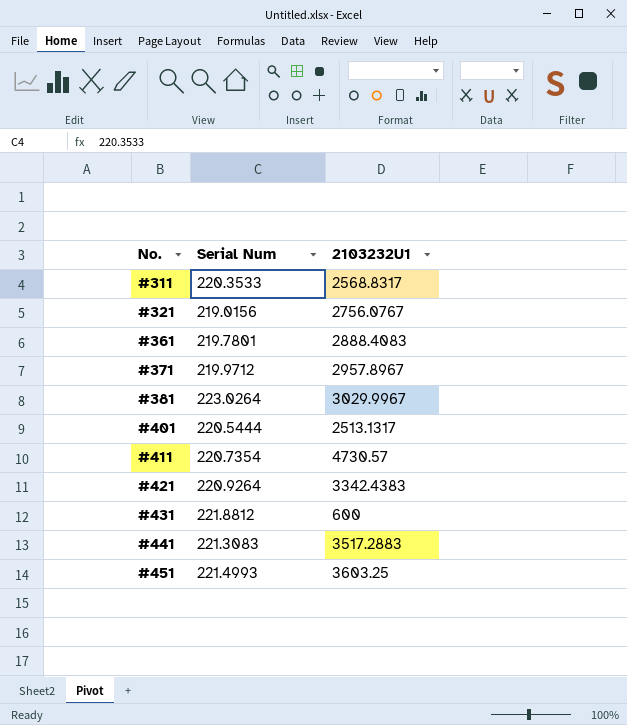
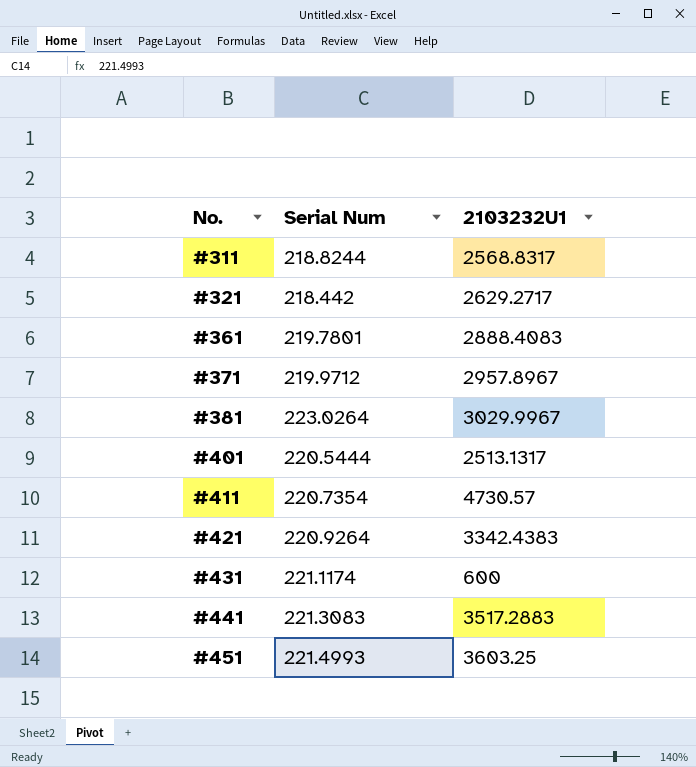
#311 | Serial Num: 220.3533 -> 218.8244
#321 | Serial Num: 219.0156 -> 218.442
#321 | 2103232U1: 2756.0767 -> 2629.2717
#431 | Serial Num: 221.8812 -> 221.1174

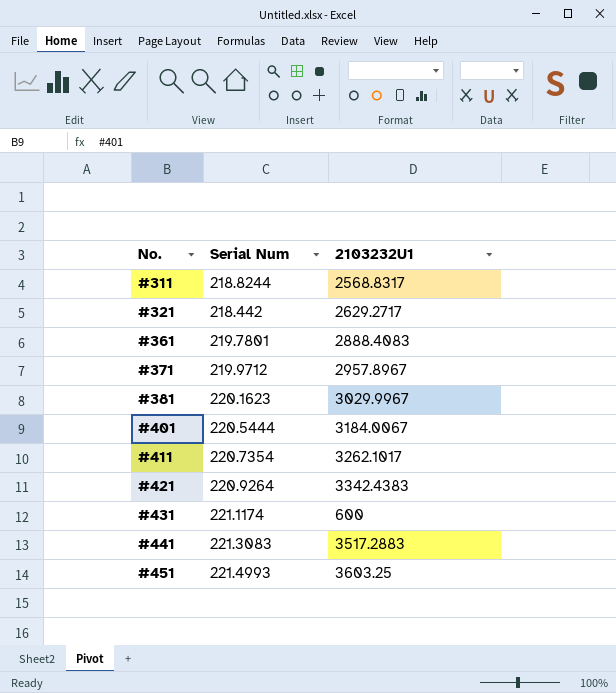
#381 | Serial Num: 223.0264 -> 220.1623
#401 | 2103232U1: 2513.1317 -> 3184.0067
#411 | 2103232U1: 4730.57 -> 3262.1017

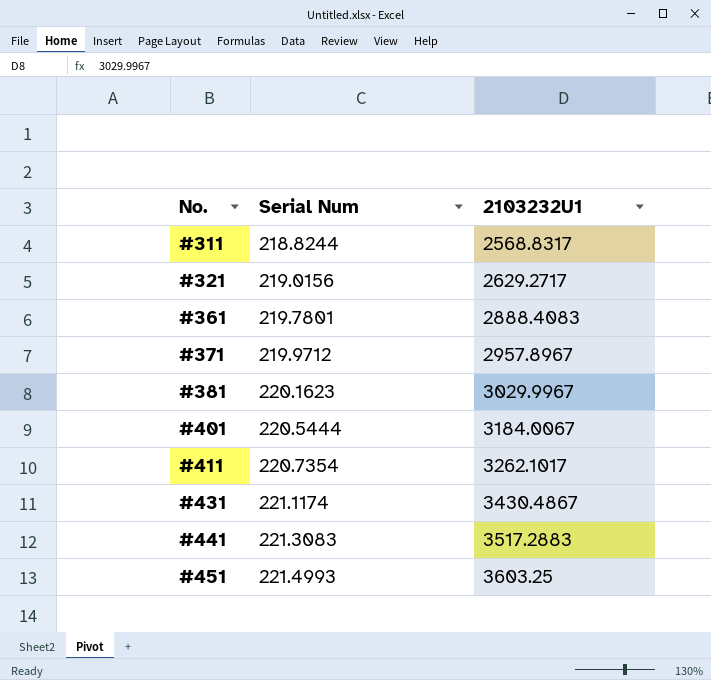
row #421: 220.9264 | 3342.4383 -> none
#321 | Serial Num: 218.442 -> 219.0156
#431 | 2103232U1: 600 -> 3430.4867

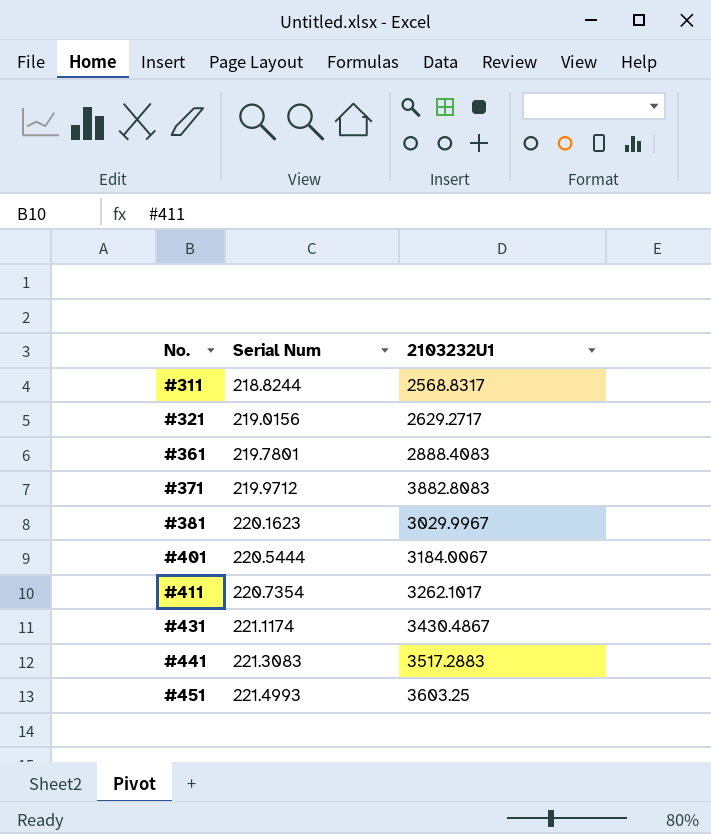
#371 | 2103232U1: 2957.8967 -> 3882.8083

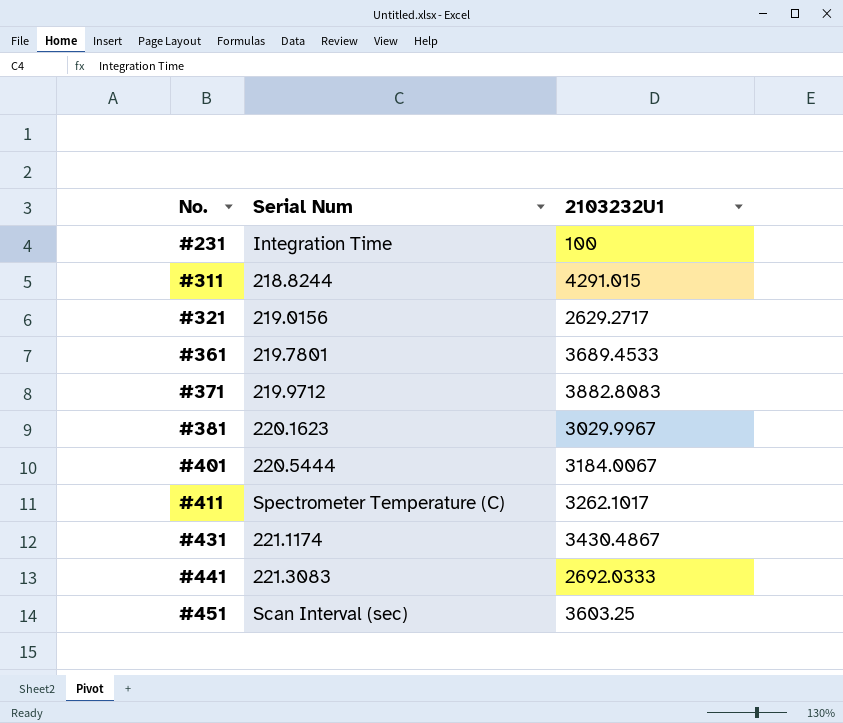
row #231: none -> Integration Time | 100
#311 | 2103232U1: 2568.8317 -> 4291.015
#361 | 2103232U1: 2888.4083 -> 3689.4533
#411 | Serial Num: 220.7354 -> Spectrometer Temperature (C)
#441 | 2103232U1: 3517.2883 -> 2692.0333
#451 | Serial Num: 221.4993 -> Scan Interval (sec)

